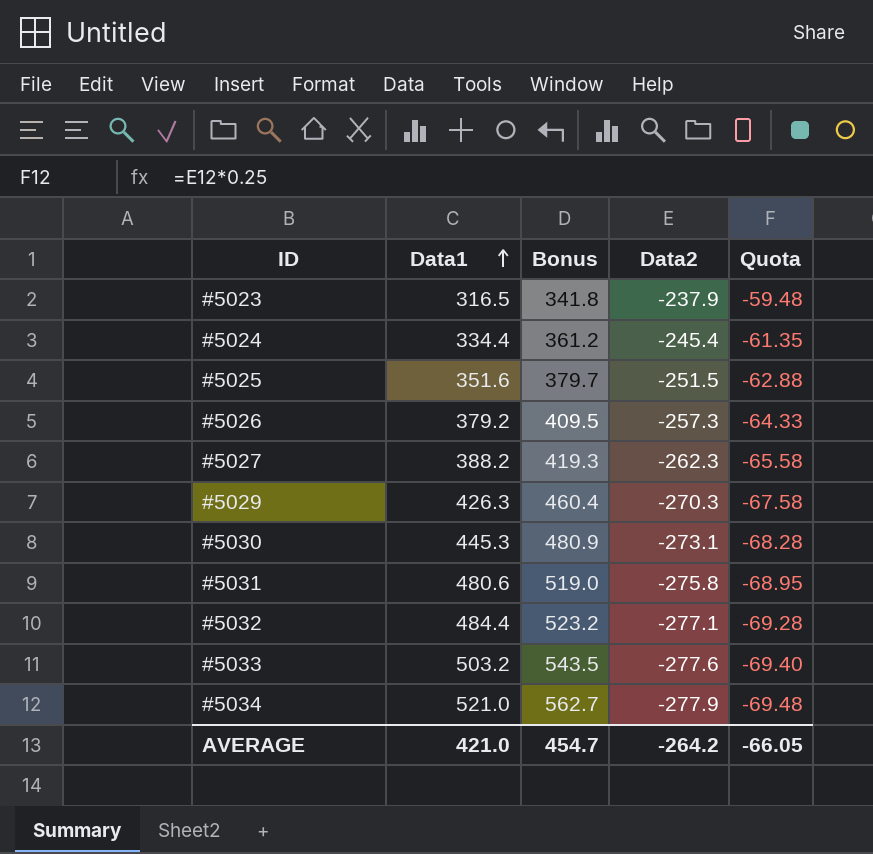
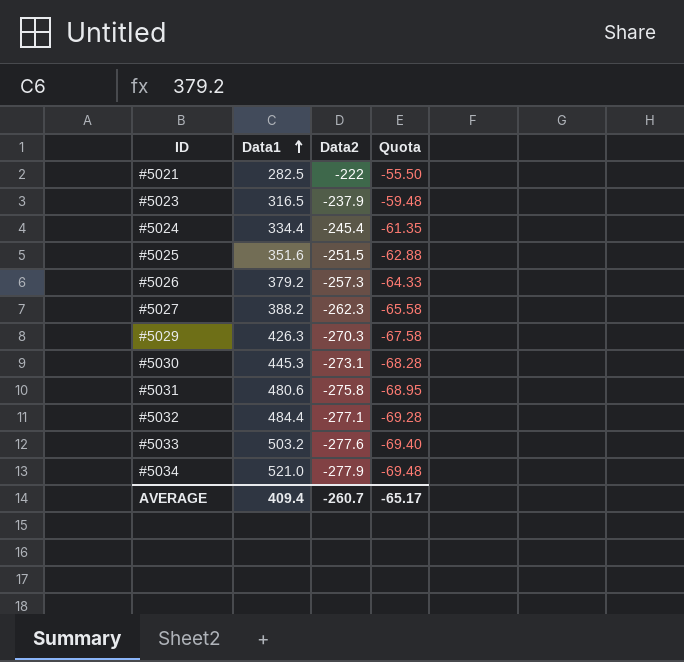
column Bonus | formula: [Data1] * 1.08 -> none
row #5021: none -> 282.5 | -222 | -55.50
AVERAGE | Data1: 421.0 -> 409.4
AVERAGE | Data2: -264.2 -> -260.7
AVERAGE | Quota: -66.05 -> -65.17

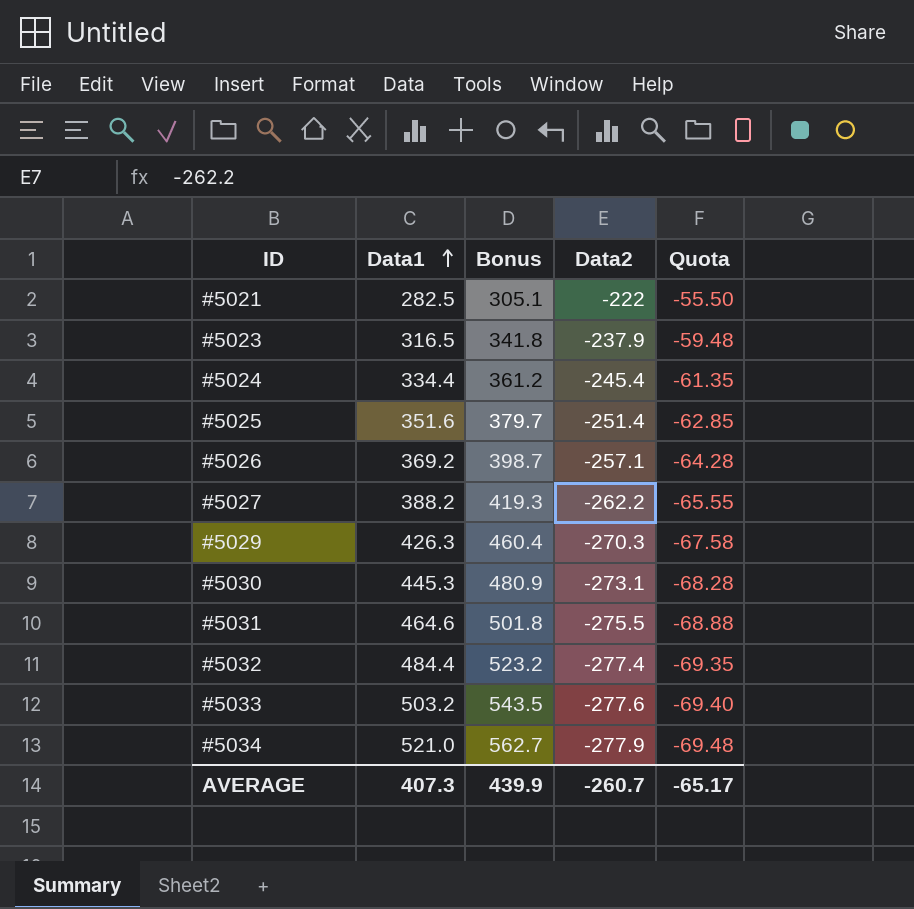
column Bonus | formula: none -> [Data1] * 1.08
#5025 | Data2: -251.5 -> -251.4
#5025 | Quota: -62.88 -> -62.85
#5026 | Data1: 379.2 -> 369.2
#5026 | Data2: -257.3 -> -257.1
#5026 | Quota: -64.33 -> -64.28
#5027 | Data2: -262.3 -> -262.2
#5027 | Quota: -65.58 -> -65.55
#5031 | Data1: 480.6 -> 464.6
#5031 | Data2: -275.8 -> -275.5
#5031 | Quota: -68.95 -> -68.88
#5032 | Data2: -277.1 -> -277.4
#5032 | Quota: -69.28 -> -69.35
AVERAGE | Data1: 409.4 -> 407.3

